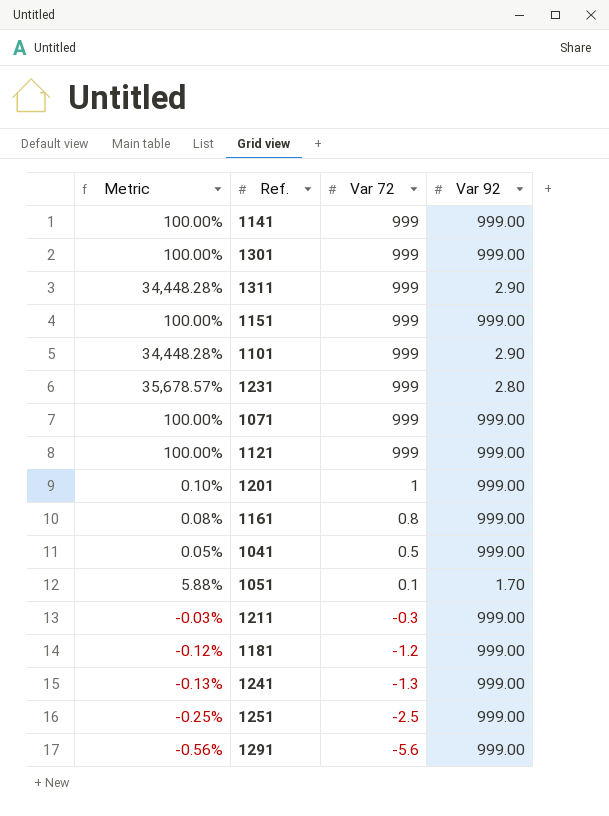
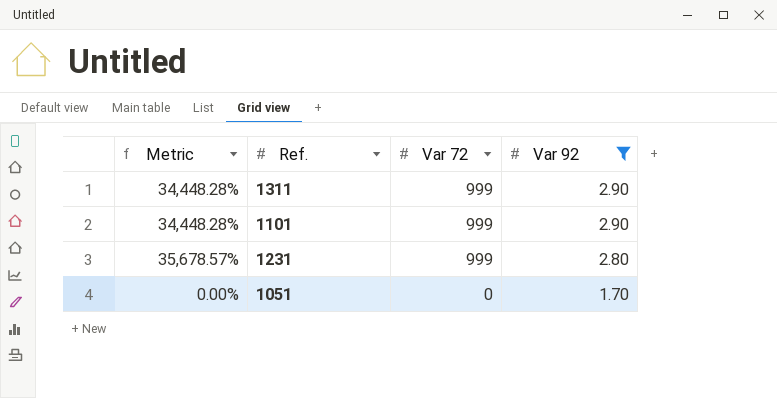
filter: none -> Var 92 != 999.00
1051 | Metric: 5.88% -> 0.00%
1051 | Var 72: 0.1 -> 0

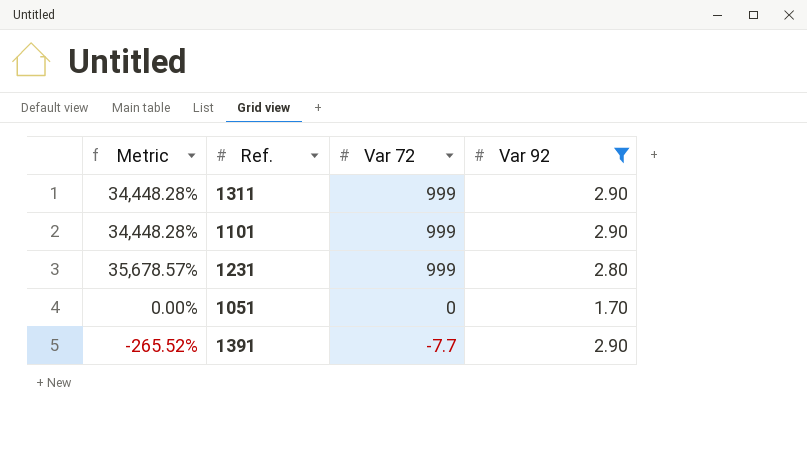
row 1391: none -> -265.52% | -7.7 | 2.90

